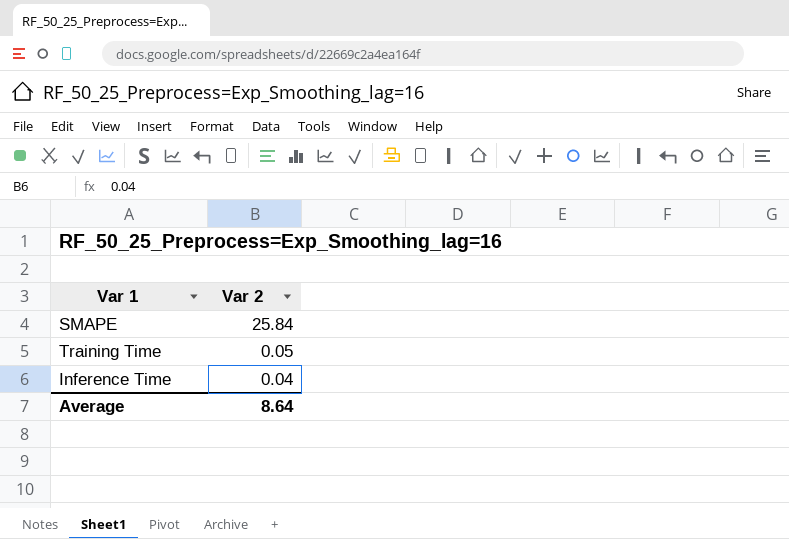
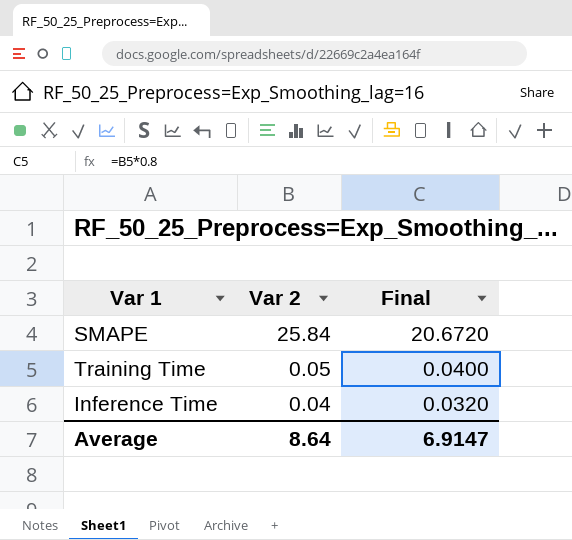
column Final | formula: none -> [Var 2] * 0.8

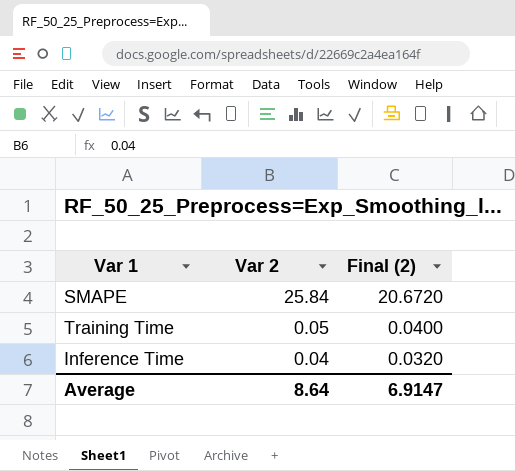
column name: Final -> Final (2)

